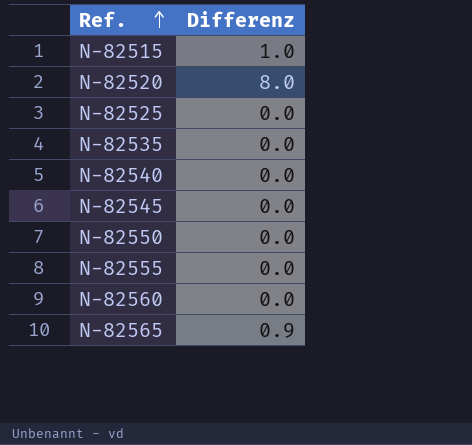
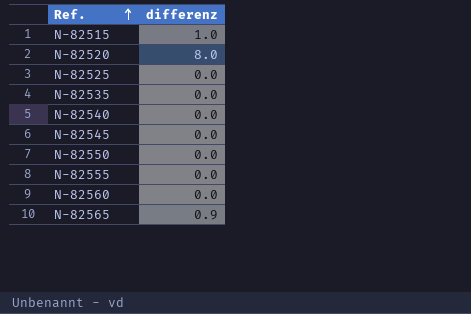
column name: Differenz -> differenz

